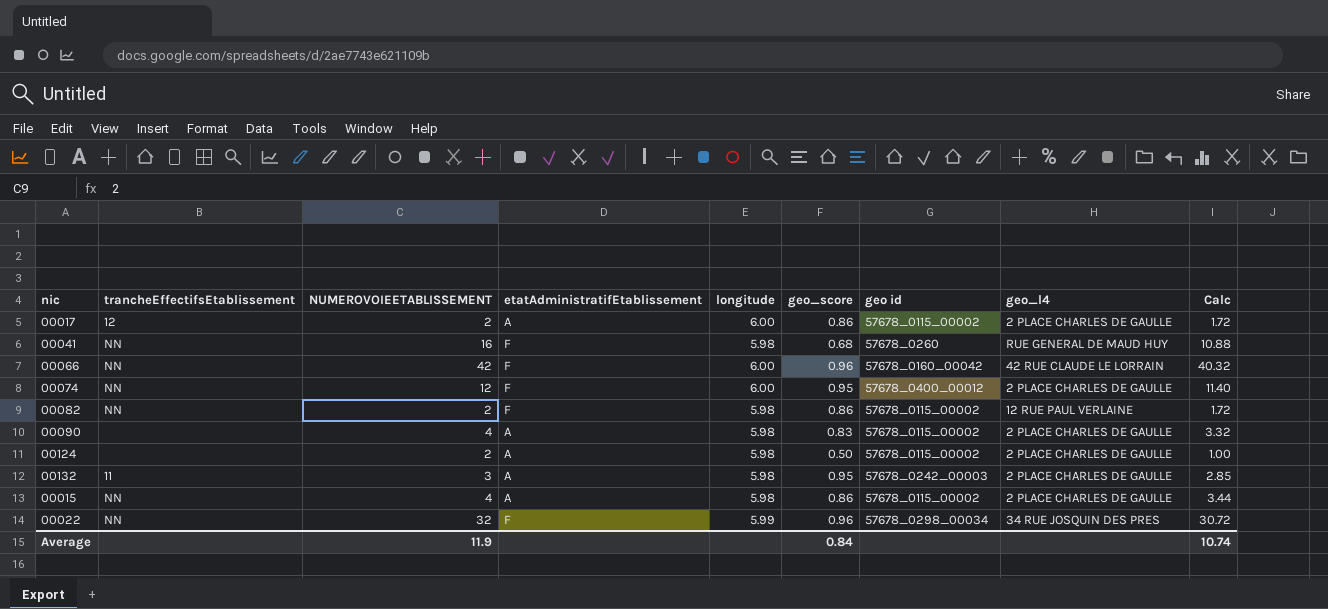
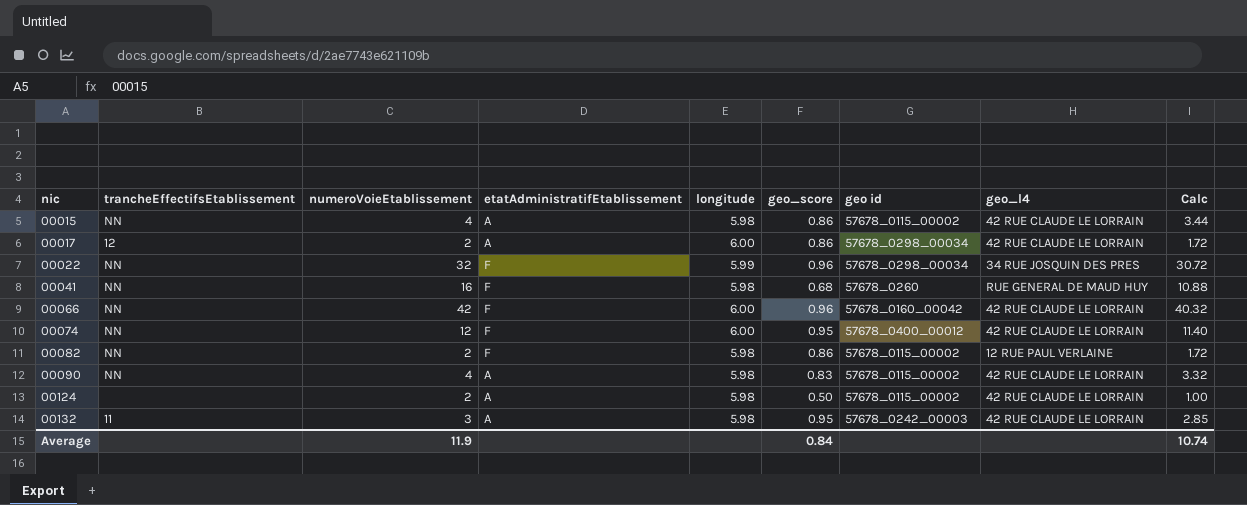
row order: none -> nic ascending
column name: NUMEROVOIEETABLISSEMENT -> numeroVoieEtablissement
00015 | geo_l4: 2 PLACE CHARLES DE GAULLE -> 42 RUE CLAUDE LE LORRAIN
00017 | geo id: 57678_0115_00002 -> 57678_0298_00034
00017 | geo_l4: 2 PLACE CHARLES DE GAULLE -> 42 RUE CLAUDE LE LORRAIN
00074 | geo_l4: 2 PLACE CHARLES DE GAULLE -> 42 RUE CLAUDE LE LORRAIN
00090 | trancheEffectifsEtablissement: none -> NN
00090 | geo_l4: 2 PLACE CHARLES DE GAULLE -> 42 RUE CLAUDE LE LORRAIN
00124 | geo_l4: 2 PLACE CHARLES DE GAULLE -> 42 RUE CLAUDE LE LORRAIN
00132 | geo_l4: 2 PLACE CHARLES DE GAULLE -> 42 RUE CLAUDE LE LORRAIN

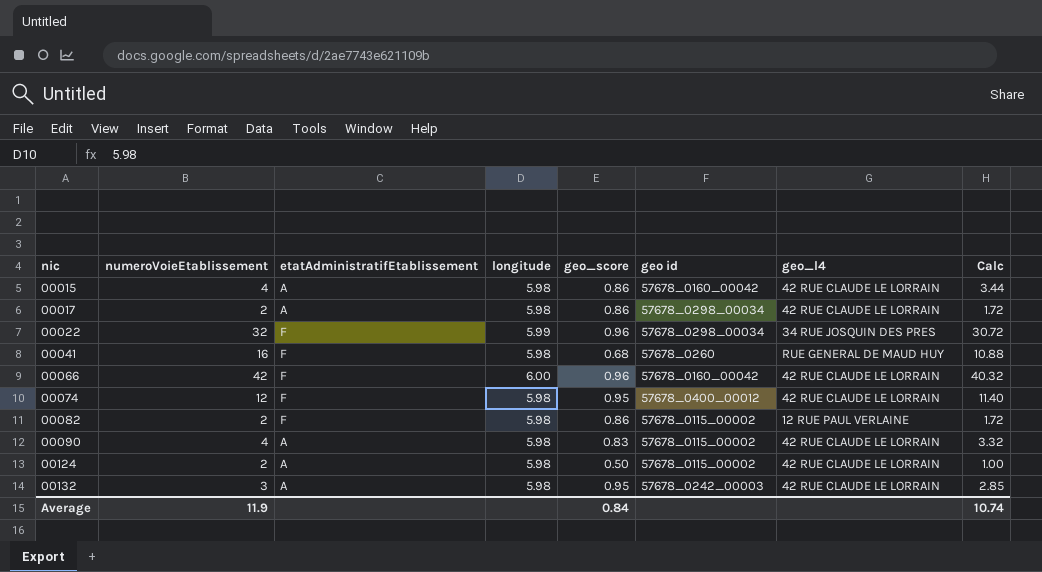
column trancheEffectifsEtablissement | position: 2 -> none
00015 | geo id: 57678_0115_00002 -> 57678_0160_00042
00017 | longitude: 6.00 -> 5.98
00074 | longitude: 6.00 -> 5.98

